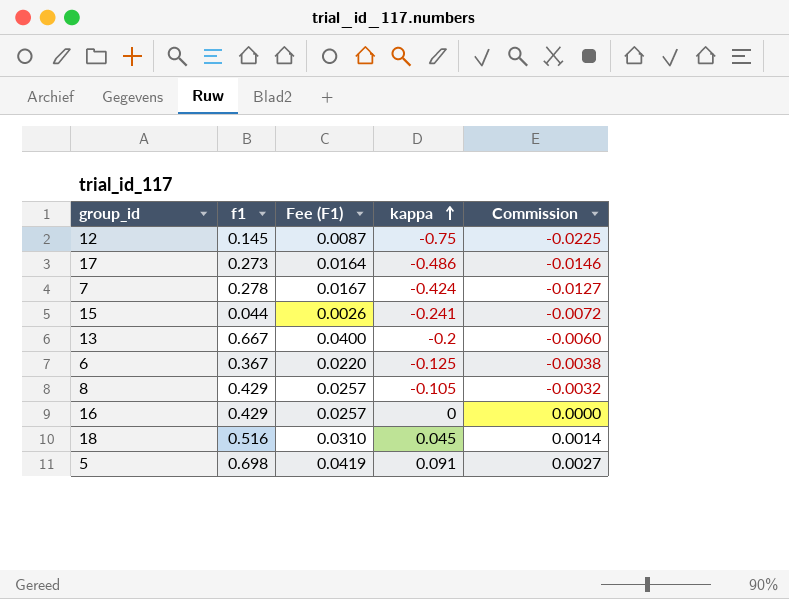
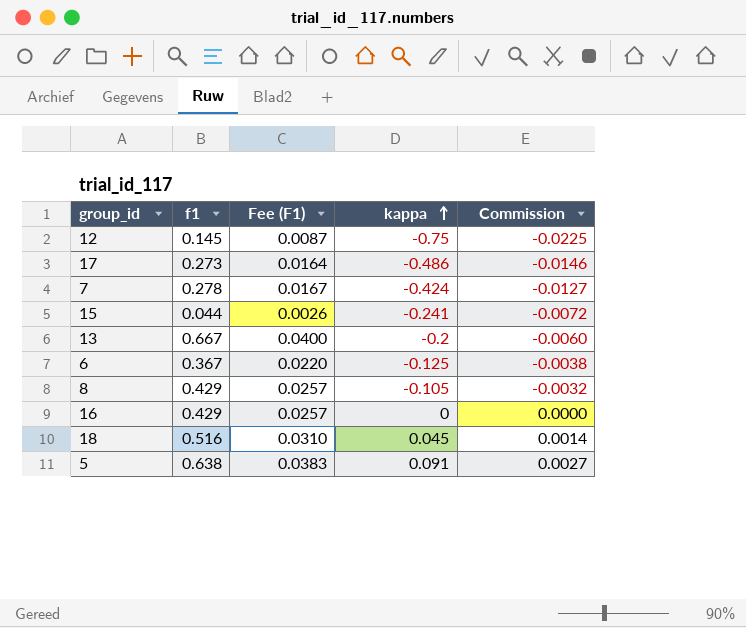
5 | f1: 0.698 -> 0.638
5 | Fee (F1): 0.0419 -> 0.0383

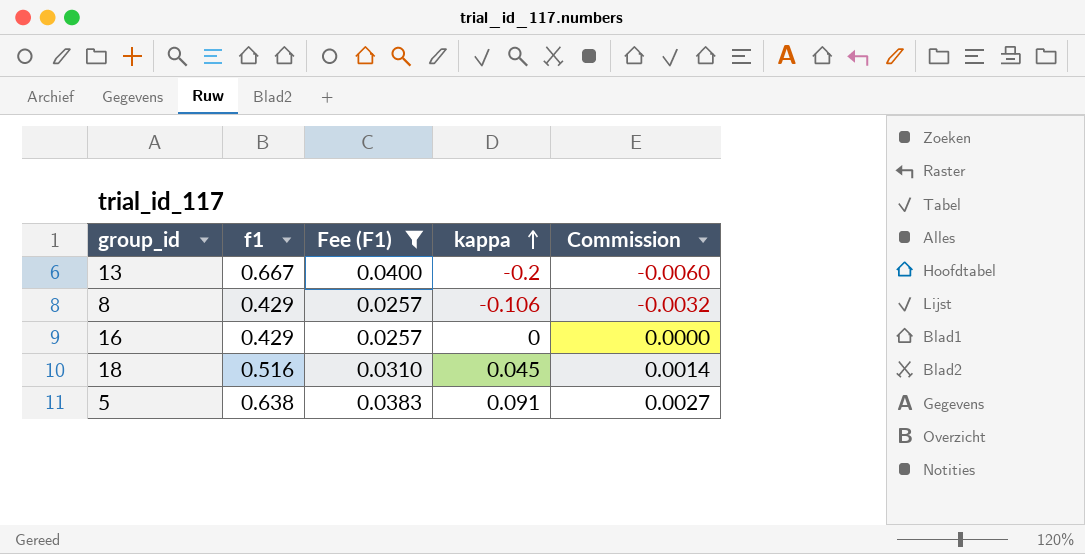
filter: none -> Fee (F1) >= 0.0257
8 | kappa: -0.105 -> -0.106

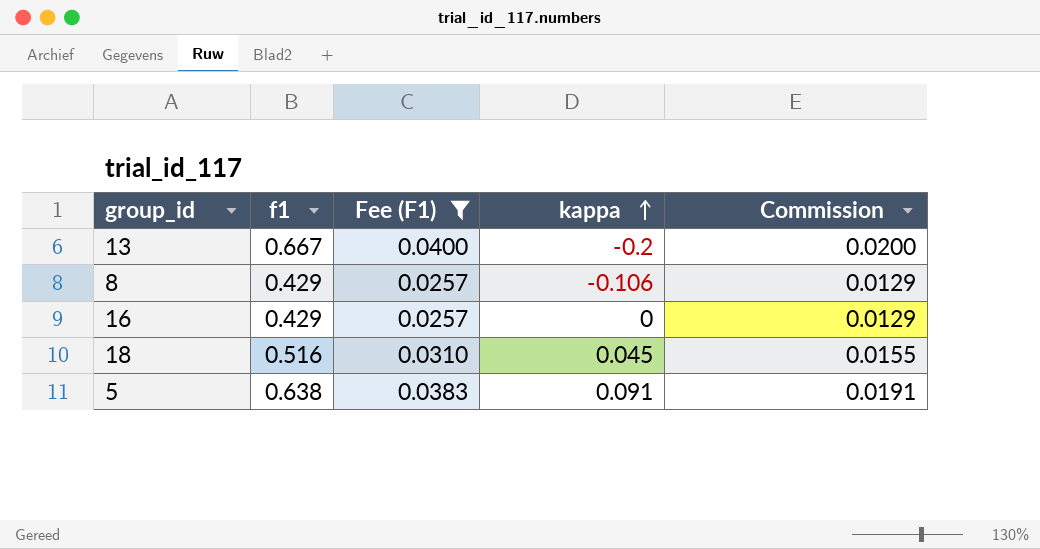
column Commission | formula: [kappa] * 0.03 -> [f1] * 0.03

